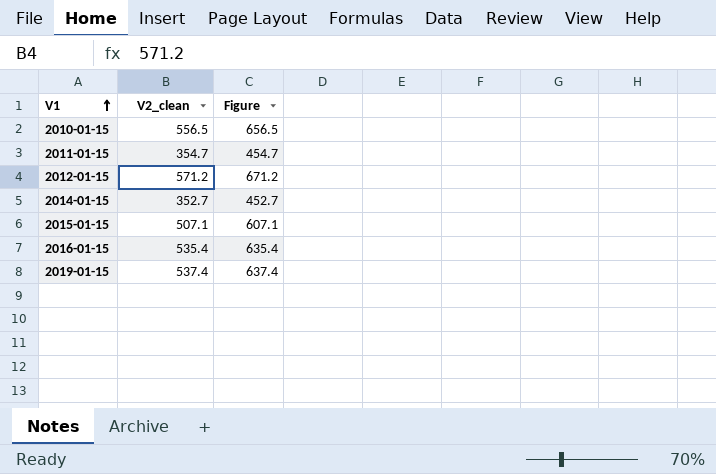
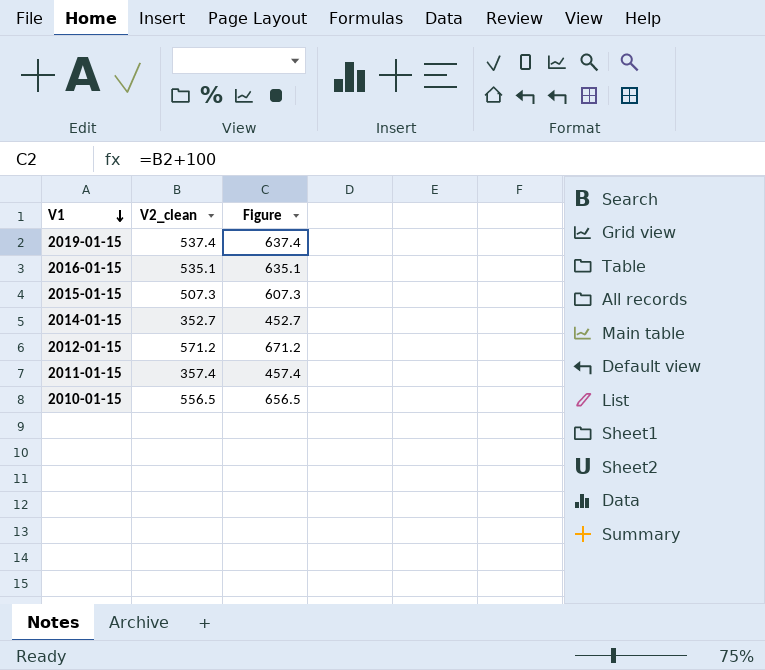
row order: V1 ascending -> V1 descending
2016-01-15 | V2_clean: 535.4 -> 535.1
2016-01-15 | Figure: 635.4 -> 635.1
2015-01-15 | V2_clean: 507.1 -> 507.3
2015-01-15 | Figure: 607.1 -> 607.3
2011-01-15 | V2_clean: 354.7 -> 357.4
2011-01-15 | Figure: 454.7 -> 457.4

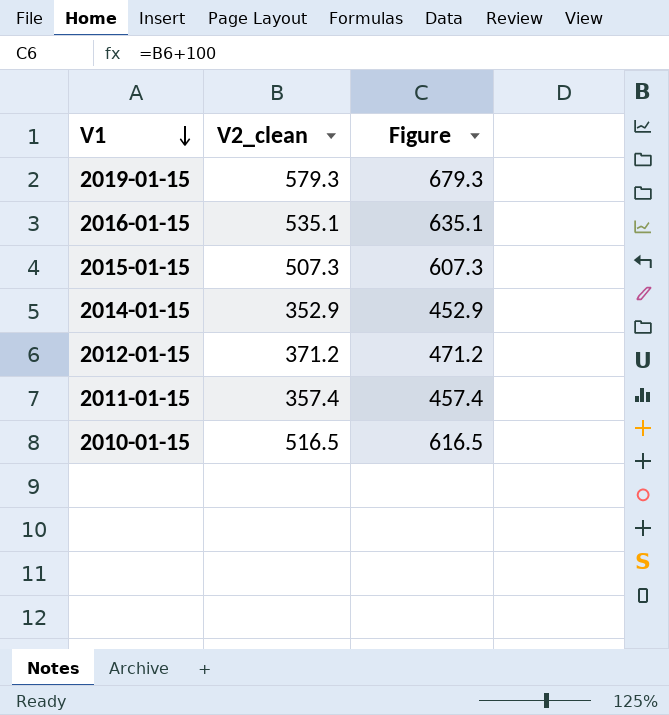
2019-01-15 | V2_clean: 537.4 -> 579.3
2019-01-15 | Figure: 637.4 -> 679.3
2014-01-15 | V2_clean: 352.7 -> 352.9
2014-01-15 | Figure: 452.7 -> 452.9
2012-01-15 | V2_clean: 571.2 -> 371.2
2012-01-15 | Figure: 671.2 -> 471.2
2010-01-15 | V2_clean: 556.5 -> 516.5
2010-01-15 | Figure: 656.5 -> 616.5

